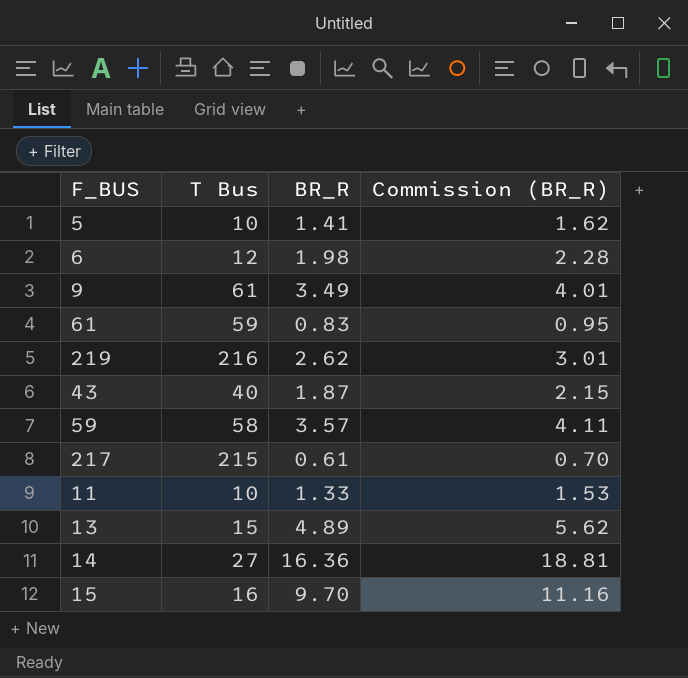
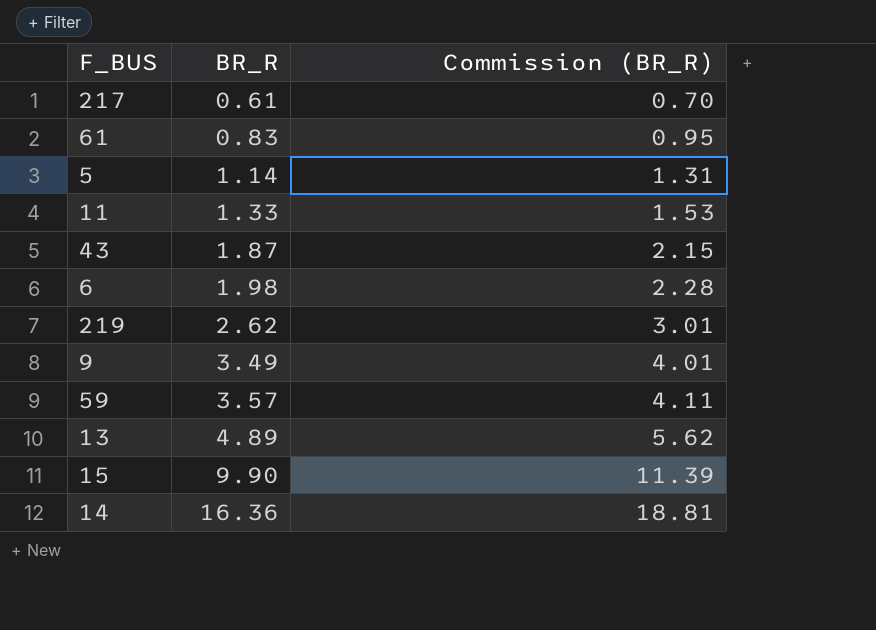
row order: none -> BR_R ascending
column T Bus | position: 2 -> none
5 | BR_R: 1.41 -> 1.14
5 | Commission (BR_R): 1.62 -> 1.31
15 | BR_R: 9.70 -> 9.90
15 | Commission (BR_R): 11.16 -> 11.39

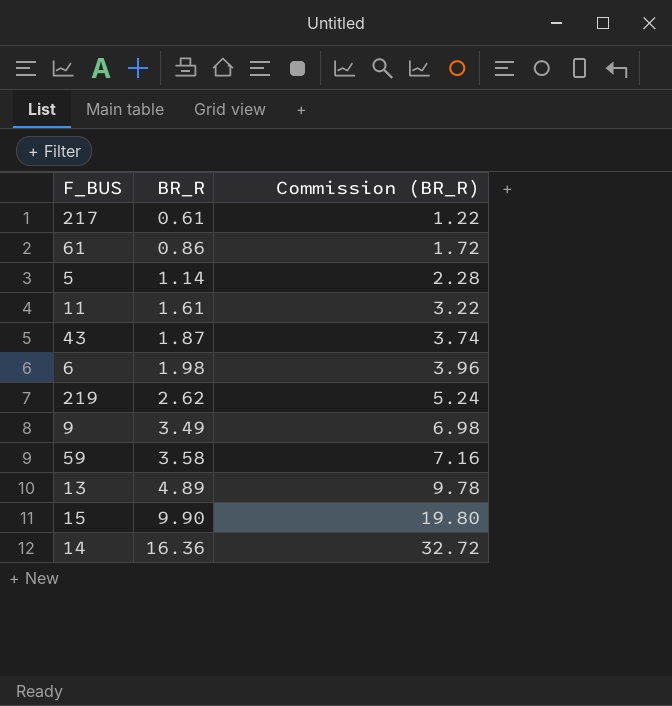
column Commission (BR_R) | formula: [BR_R] * 1.15 -> [BR_R] * 2
61 | BR_R: 0.83 -> 0.86
11 | BR_R: 1.33 -> 1.61
59 | BR_R: 3.57 -> 3.58

